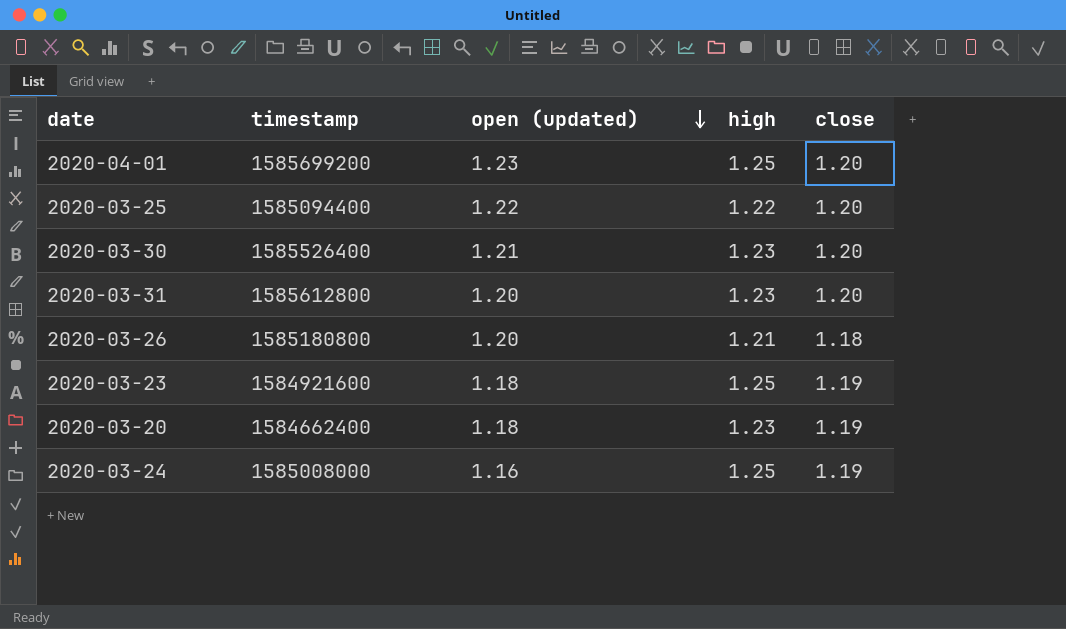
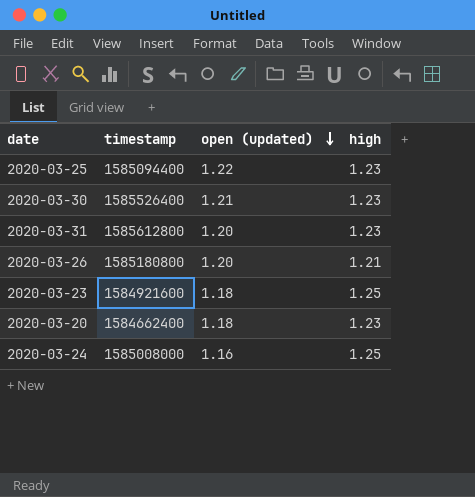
column close | position: 5 -> none
row 2020-04-01: 1585699200 | 1.23 | 1.25 | 1.20 -> none
2020-03-25 | high: 1.22 -> 1.23

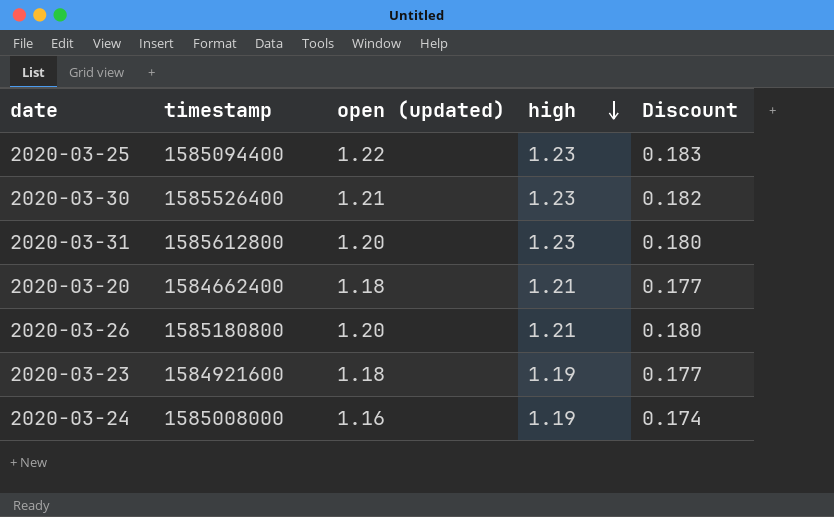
row order: open (updated) descending -> high descending
column Discount | formula: none -> [open (updated)] * 0.15
2020-03-20 | high: 1.23 -> 1.21
2020-03-23 | high: 1.25 -> 1.19
2020-03-24 | high: 1.25 -> 1.19

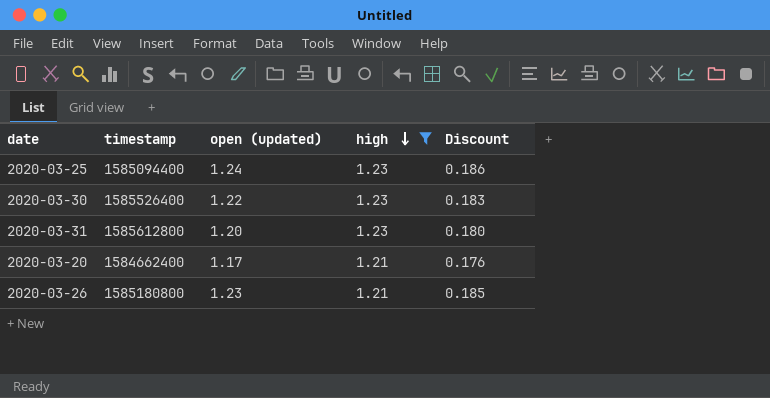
filter: none -> high != 1.19
2020-03-25 | open (updated): 1.22 -> 1.24
2020-03-25 | Discount: 0.183 -> 0.186
2020-03-30 | open (updated): 1.21 -> 1.22
2020-03-30 | Discount: 0.182 -> 0.183
2020-03-20 | open (updated): 1.18 -> 1.17
2020-03-20 | Discount: 0.177 -> 0.176
2020-03-26 | open (updated): 1.20 -> 1.23
2020-03-26 | Discount: 0.180 -> 0.185

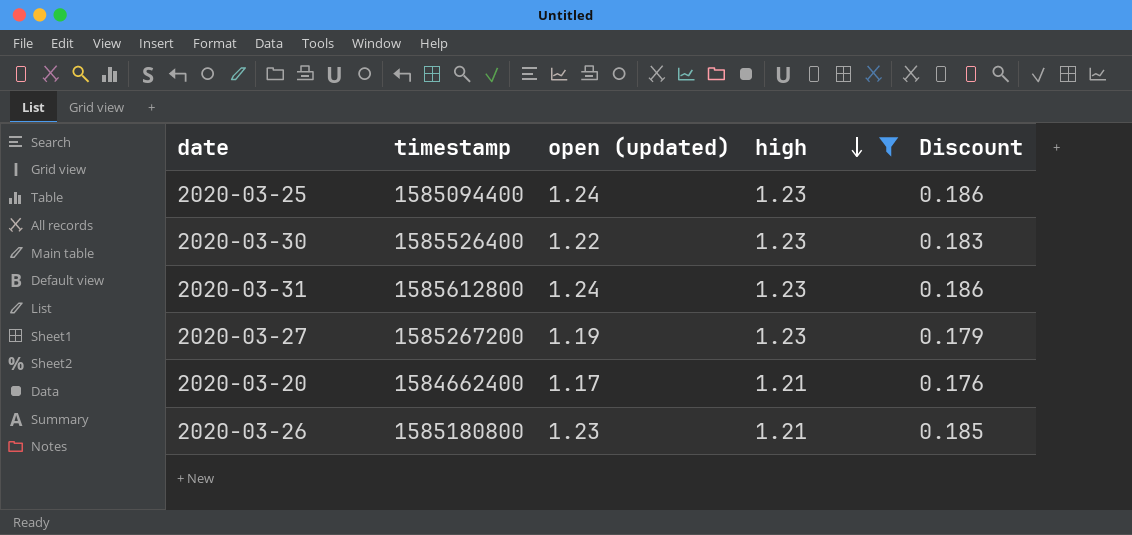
2020-03-31 | open (updated): 1.20 -> 1.24
2020-03-31 | Discount: 0.180 -> 0.186
row 2020-03-27: none -> 1585267200 | 1.19 | 1.23 | 0.179

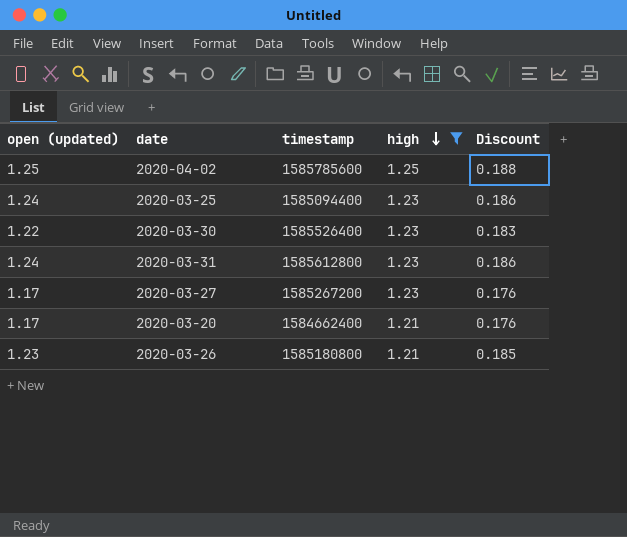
column open (updated) | position: 3 -> 1
row 2020-04-02: none -> 1.25 | 1585785600 | 1.25 | 0.188
2020-03-27 | open (updated): 1.19 -> 1.17
2020-03-27 | Discount: 0.179 -> 0.176

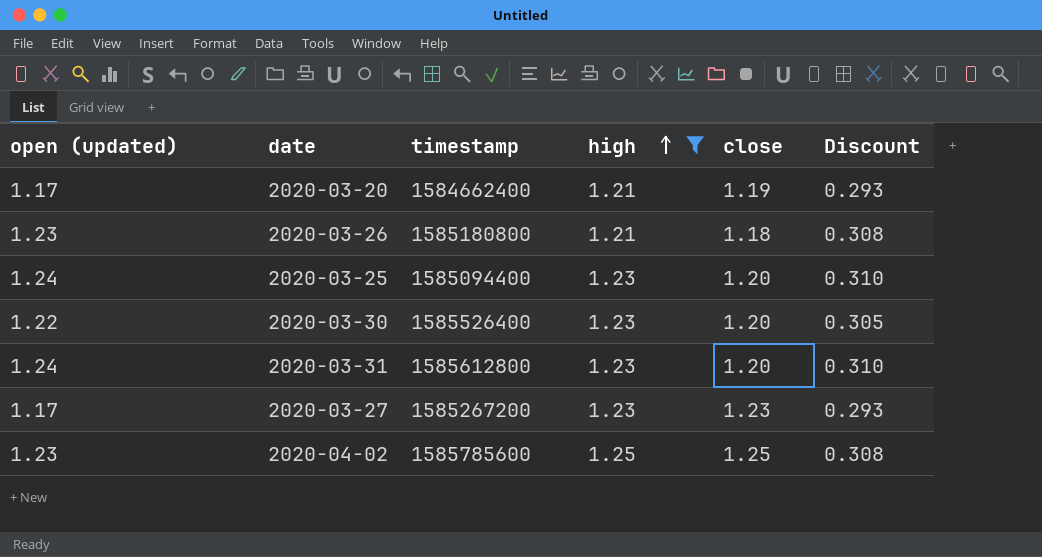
row order: high descending -> high ascending
column close | position: none -> 5
column Discount | formula: [open (updated)] * 0.15 -> [open (updated)] * 0.25
2020-04-02 | open (updated): 1.25 -> 1.23

